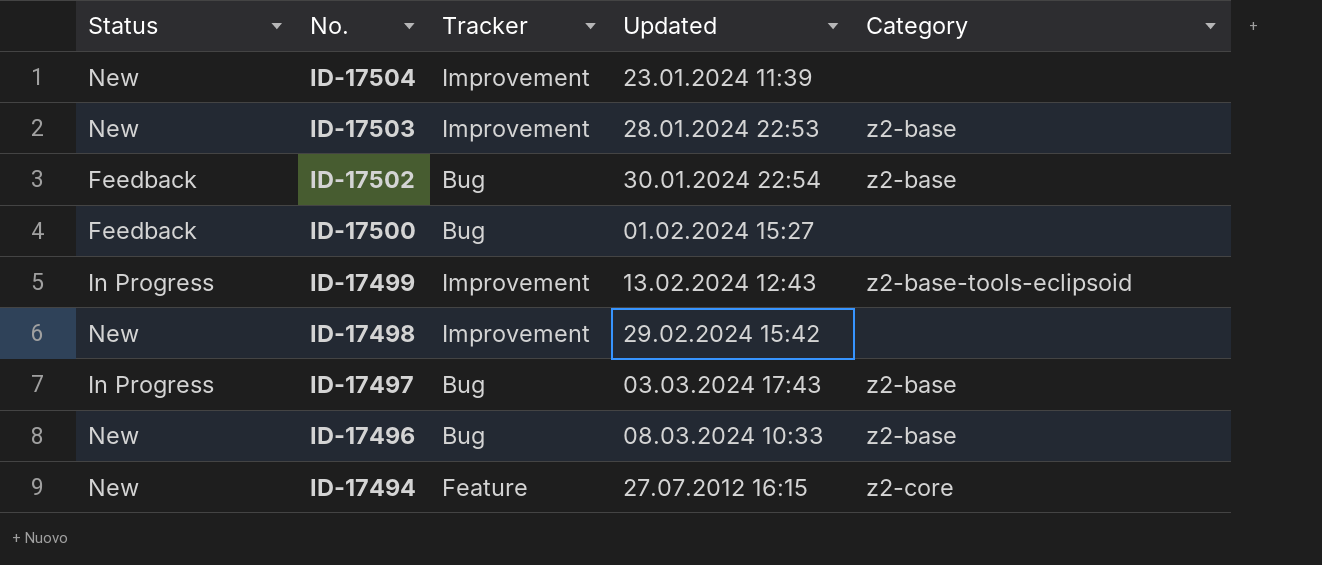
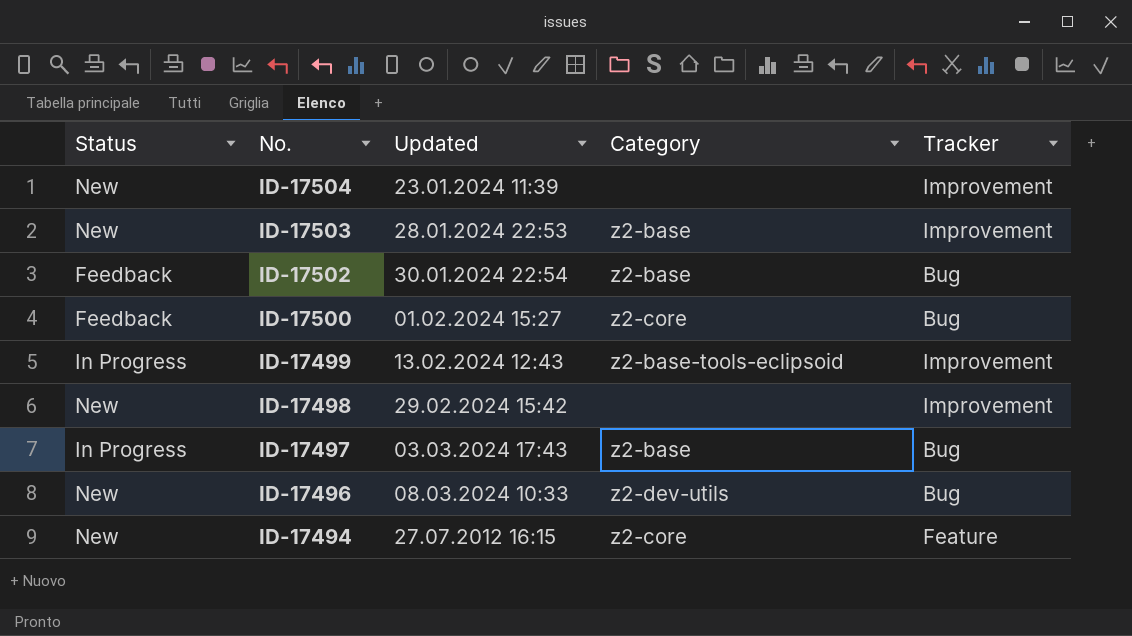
column Tracker | position: 3 -> 5
ID-17500 | Category: none -> z2-core
ID-17496 | Category: z2-base -> z2-dev-utils

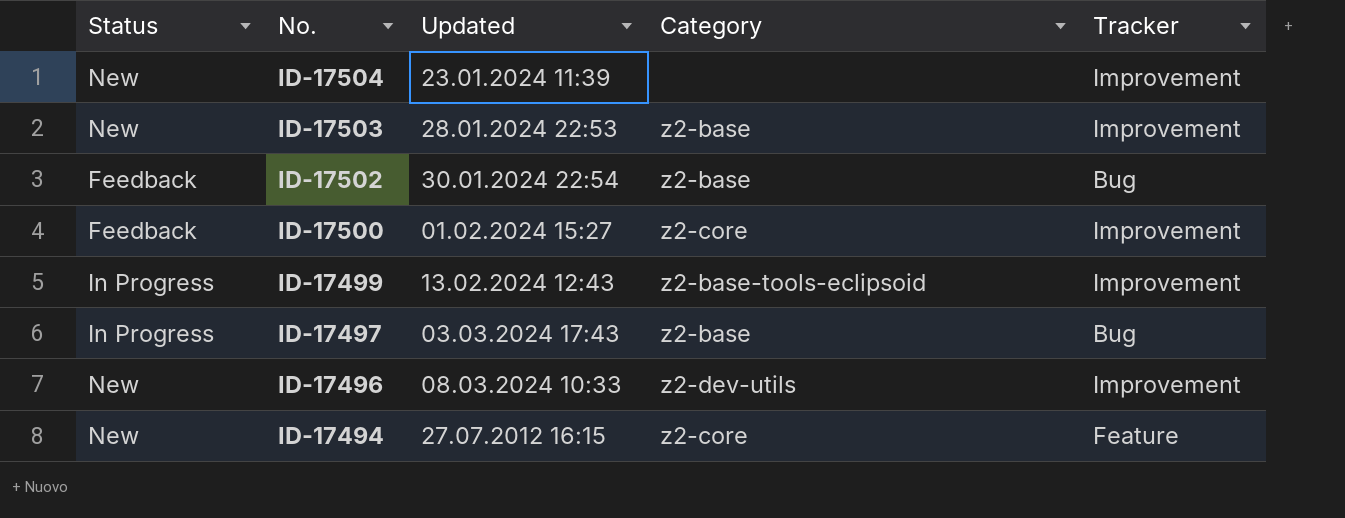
row ID-17498: New | 29.02.2024 15:42 | none | Improvement -> none
ID-17500 | Tracker: Bug -> Improvement
ID-17496 | Tracker: Bug -> Improvement

